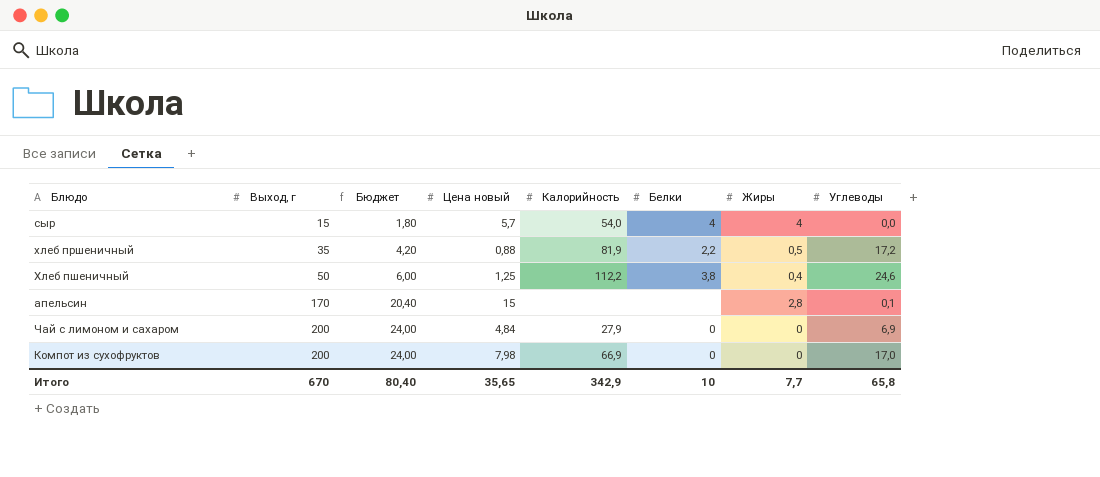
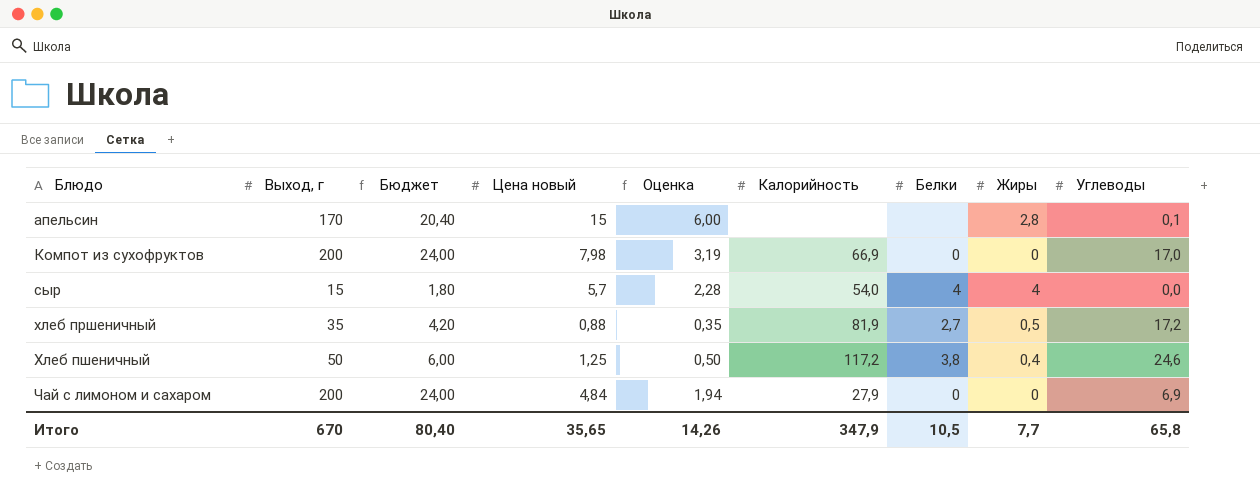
row order: Выход, г ascending -> Блюдо ascending
column Оценка | formula: none -> [Цена новый] * 0,4
хлеб пршеничный | Белки: 2,2 -> 2,7
Хлеб пшеничный | Калорийность: 112,2 -> 117,2
Итого | Калорийность: 342,9 -> 347,9
Итого | Белки: 10 -> 10,5

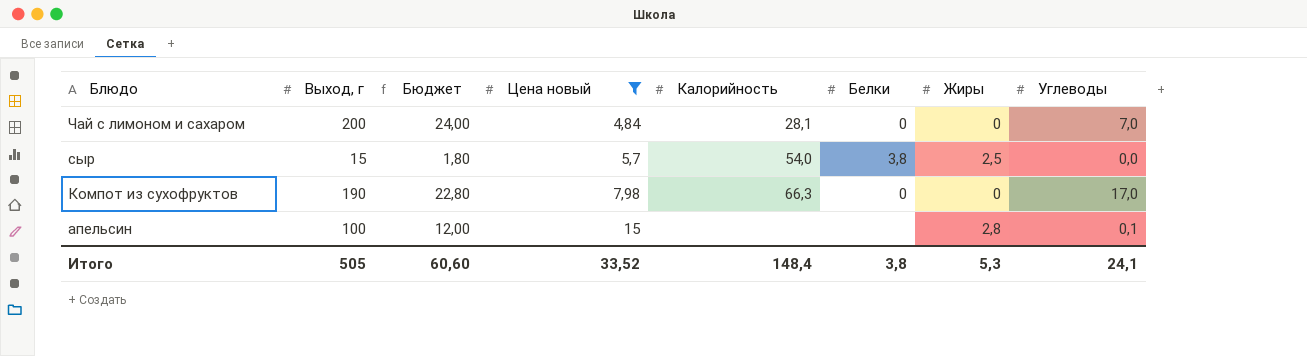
filter: none -> Цена новый >= 4,84
row order: Блюдо ascending -> Блюдо descending
column Оценка | formula: [Цена новый] * 0,4 -> none
Чай с лимоном и сахаром | Калорийность: 27,9 -> 28,1
Чай с лимоном и сахаром | Углеводы: 6,9 -> 7,0
сыр | Белки: 4 -> 3,8
сыр | Жиры: 4 -> 2,5
Компот из сухофруктов | Выход, г: 200 -> 190
Компот из сухофруктов | Бюджет: 24,00 -> 22,80
Компот из сухофруктов | Калорийность: 66,9 -> 66,3
апельсин | Выход, г: 170 -> 100
апельсин | Бюджет: 20,40 -> 12,00
Итого | Выход, г: 670 -> 505
Итого | Бюджет: 80,40 -> 60,60
Итого | Цена новый: 35,65 -> 33,52
Итого | Калорийность: 347,9 -> 148,4
Итого | Белки: 10,5 -> 3,8
Итого | Жиры: 7,7 -> 5,3
Итого | Углеводы: 65,8 -> 24,1

